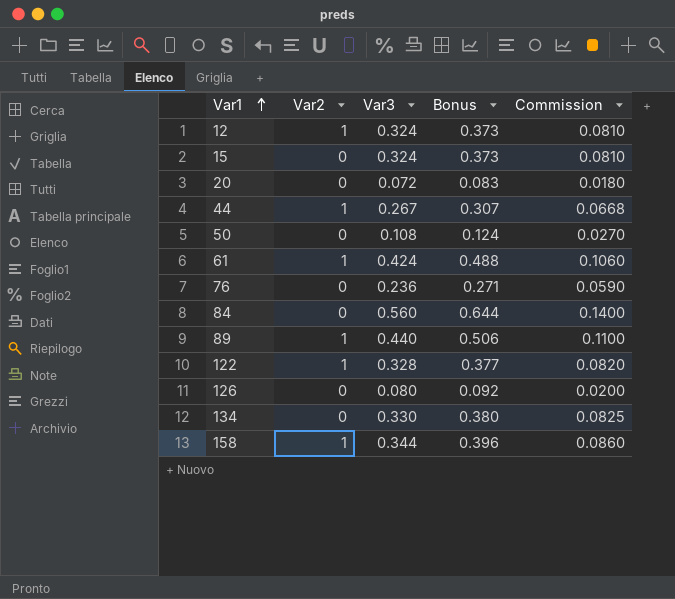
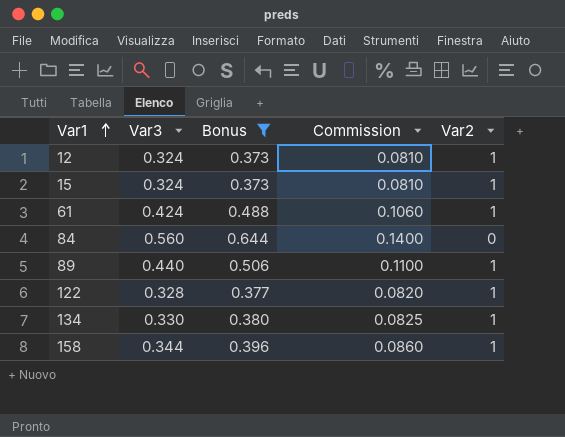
filter: none -> Bonus >= 0.373
column Var2 | position: 2 -> 5
15 | Var2: 0 -> 1
134 | Var2: 0 -> 1

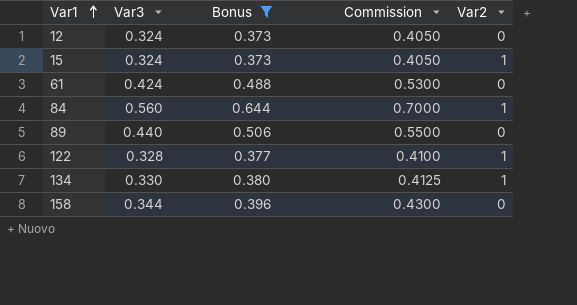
column Commission | formula: [Var3] * 0.25 -> [Var3] * 1.25
12 | Var2: 1 -> 0
61 | Var2: 1 -> 0
84 | Var2: 0 -> 1
89 | Var2: 1 -> 0
158 | Var2: 1 -> 0

